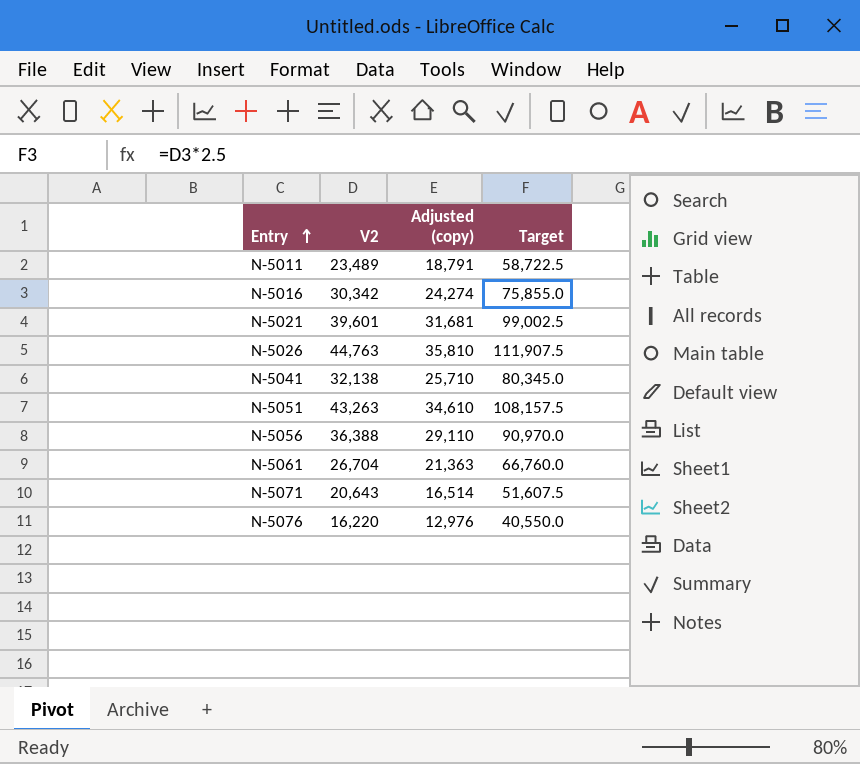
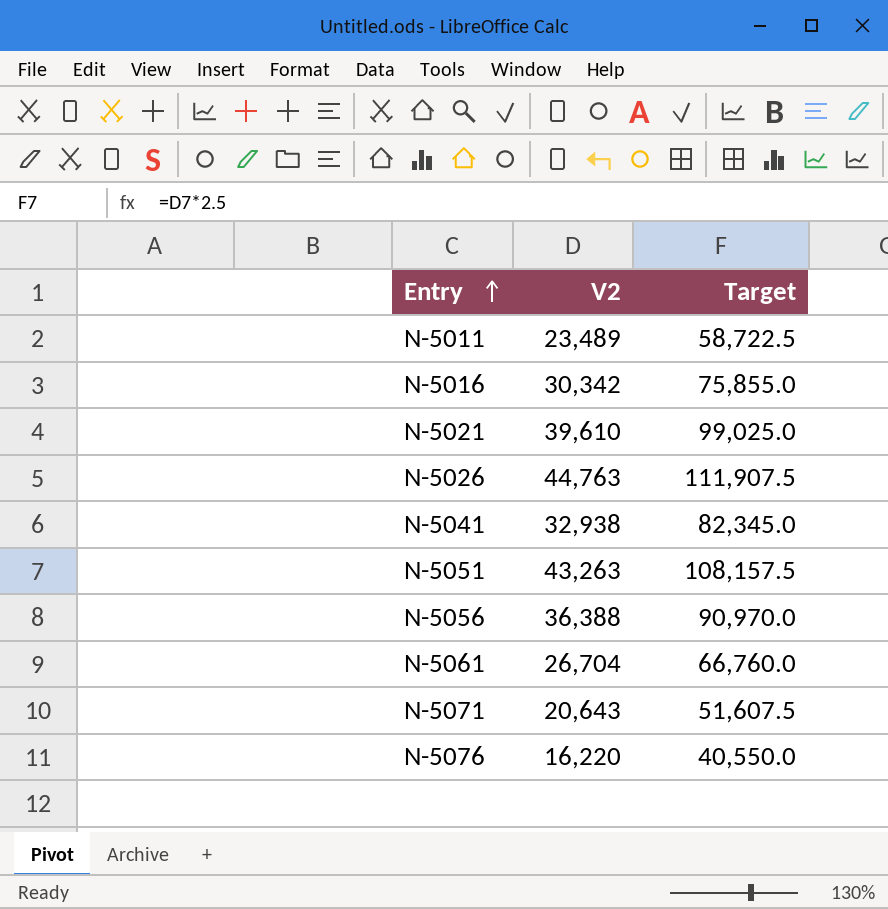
column Adjusted (copy) | formula: [V2] * 0.8 -> none
N-5021 | V2: 39,601 -> 39,610
N-5021 | Target: 99,002.5 -> 99,025.0
N-5041 | V2: 32,138 -> 32,938
N-5041 | Target: 80,345.0 -> 82,345.0

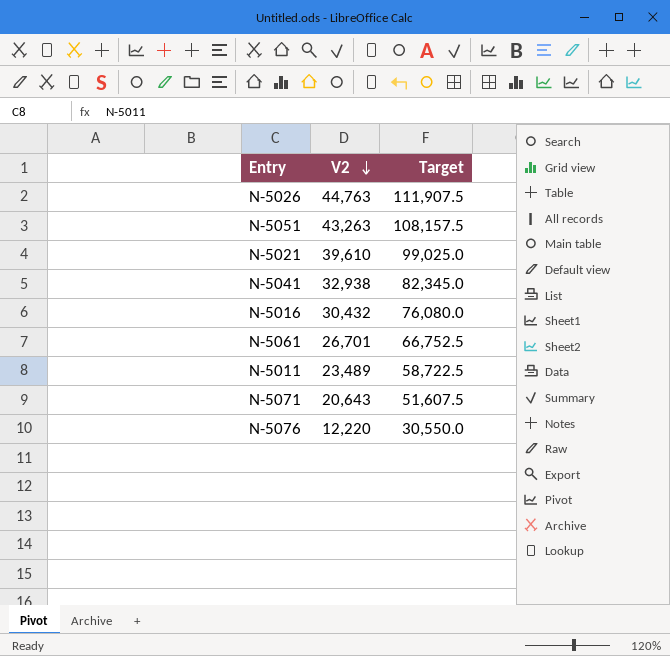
row order: Entry ascending -> V2 descending
row N-5056: 36,388 | 90,970.0 -> none
N-5016 | V2: 30,342 -> 30,432
N-5016 | Target: 75,855.0 -> 76,080.0
N-5061 | V2: 26,704 -> 26,701
N-5061 | Target: 66,760.0 -> 66,752.5
N-5076 | V2: 16,220 -> 12,220
N-5076 | Target: 40,550.0 -> 30,550.0

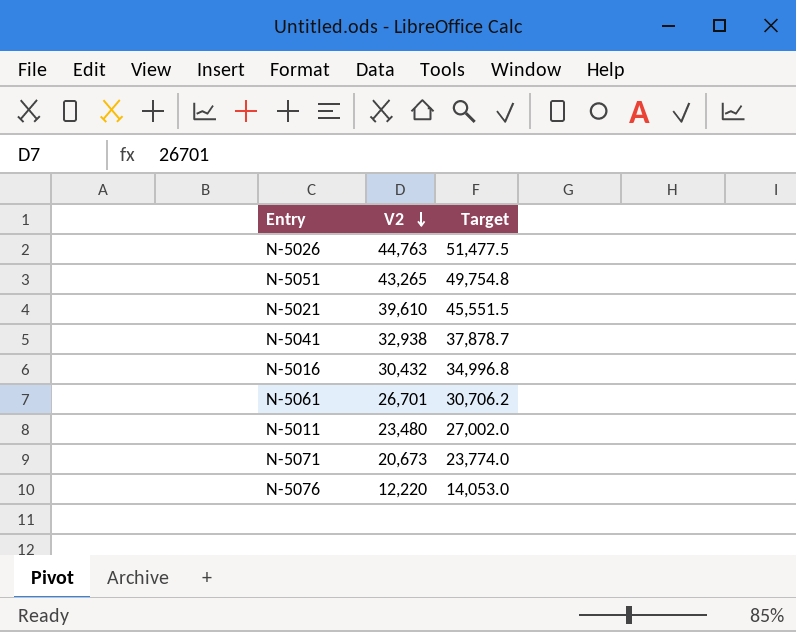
column Target | formula: [V2] * 2.5 -> [V2] * 1.15
N-5051 | V2: 43,263 -> 43,265
N-5011 | V2: 23,489 -> 23,480
N-5071 | V2: 20,643 -> 20,673

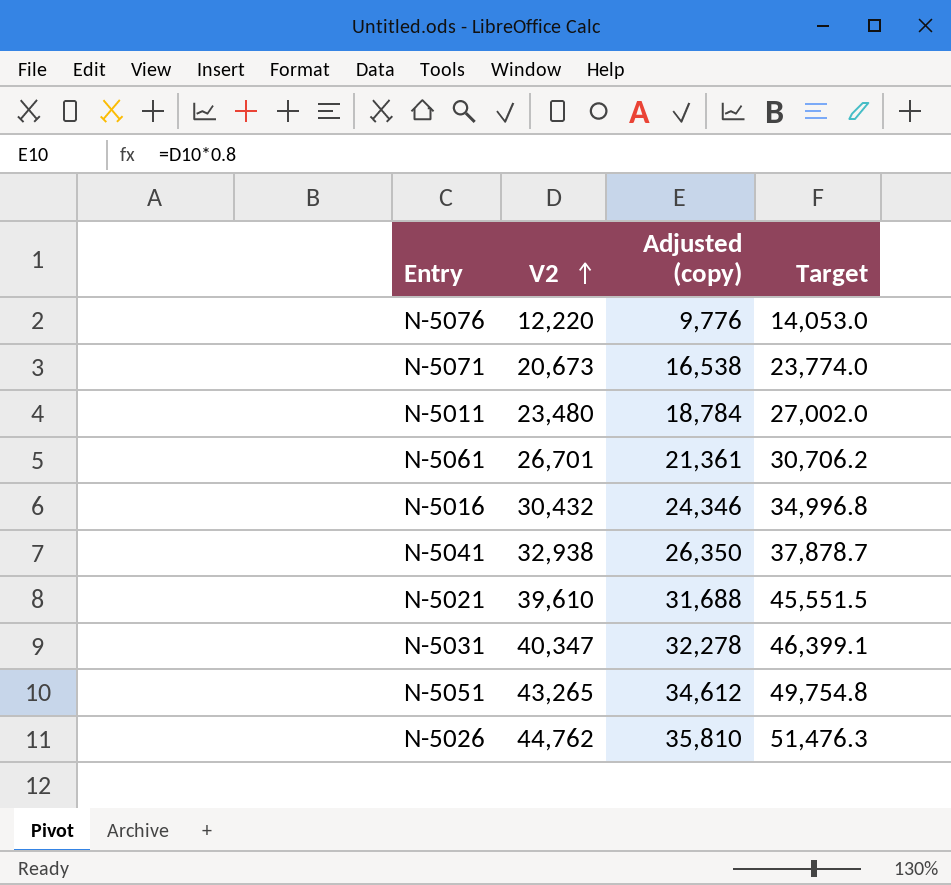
row order: V2 descending -> V2 ascending
column Adjusted (copy) | formula: none -> [V2] * 0.8
row N-5031: none -> 40,347 | 32,278 | 46,399.1
N-5026 | V2: 44,763 -> 44,762
N-5026 | Target: 51,477.5 -> 51,476.3

